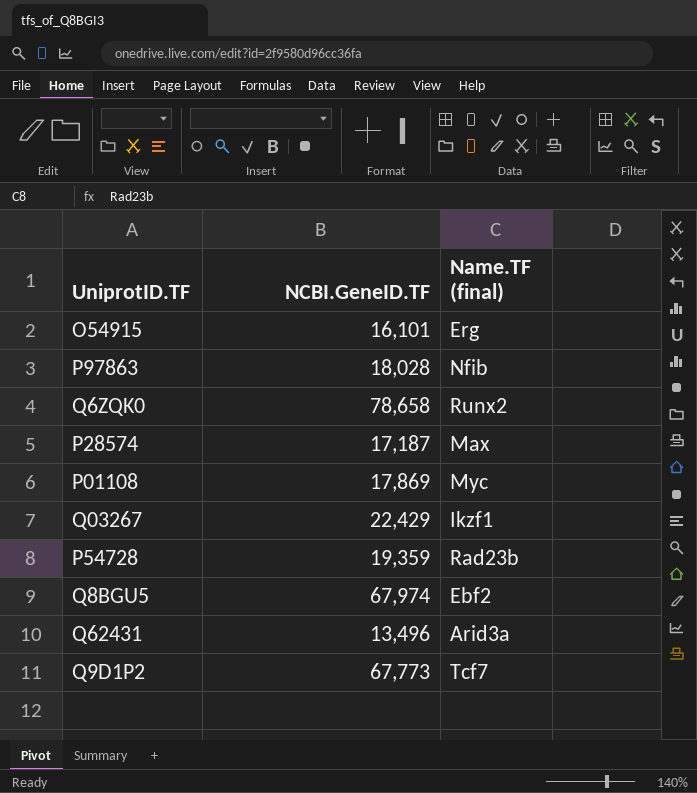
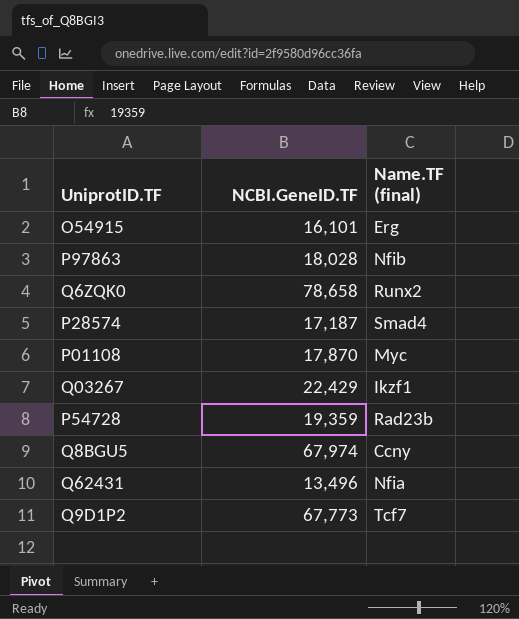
P28574 | Name.TF (final): Max -> Smad4
P01108 | NCBI.GeneID.TF: 17,869 -> 17,870
Q8BGU5 | Name.TF (final): Ebf2 -> Ccny
Q62431 | Name.TF (final): Arid3a -> Nfia

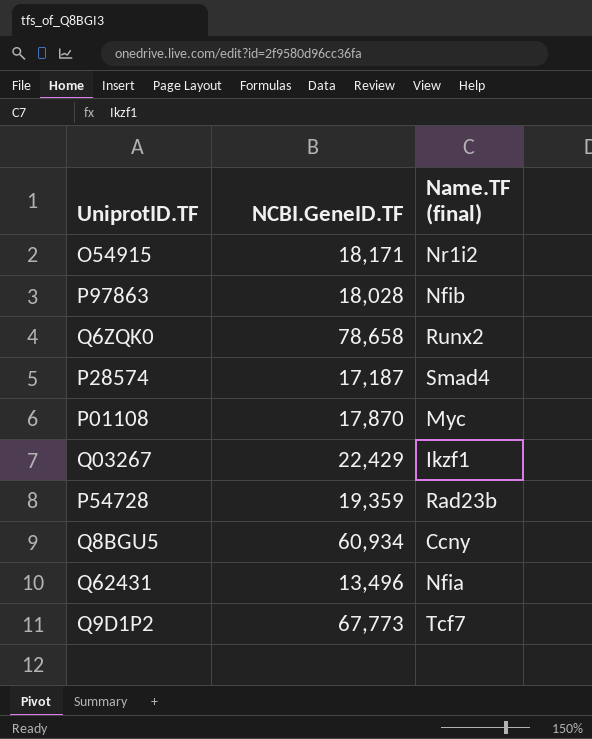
O54915 | NCBI.GeneID.TF: 16,101 -> 18,171
O54915 | Name.TF (final): Erg -> Nr1i2
Q8BGU5 | NCBI.GeneID.TF: 67,974 -> 60,934

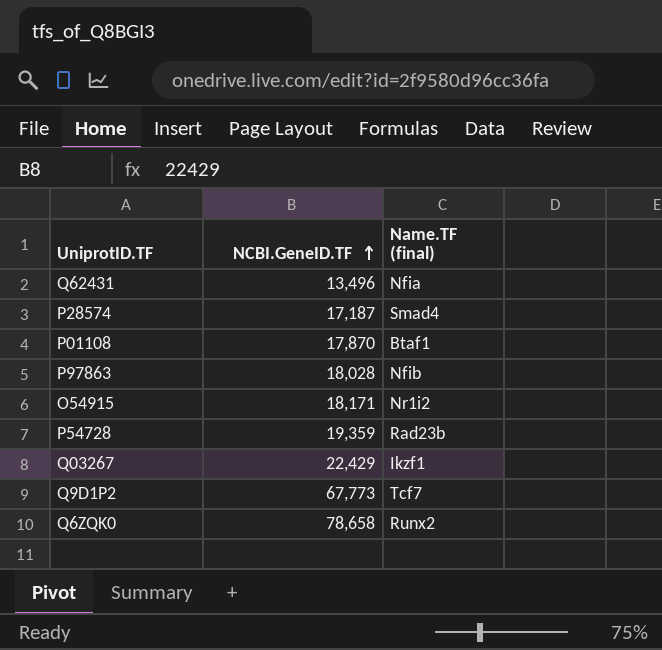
row order: none -> NCBI.GeneID.TF ascending
row Q8BGU5: 60,934 | Ccny -> none
P01108 | Name.TF (final): Myc -> Btaf1

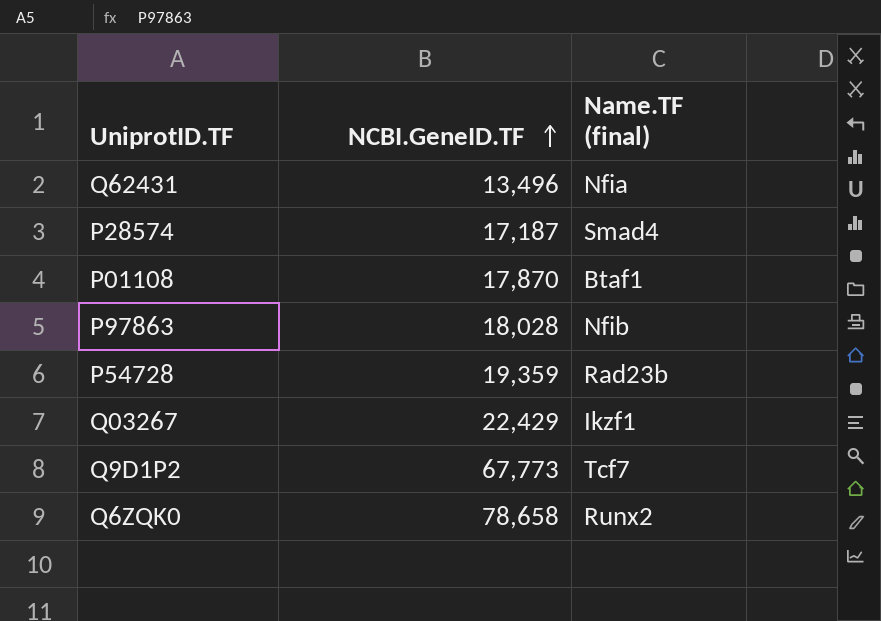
row O54915: 18,171 | Nr1i2 -> none

